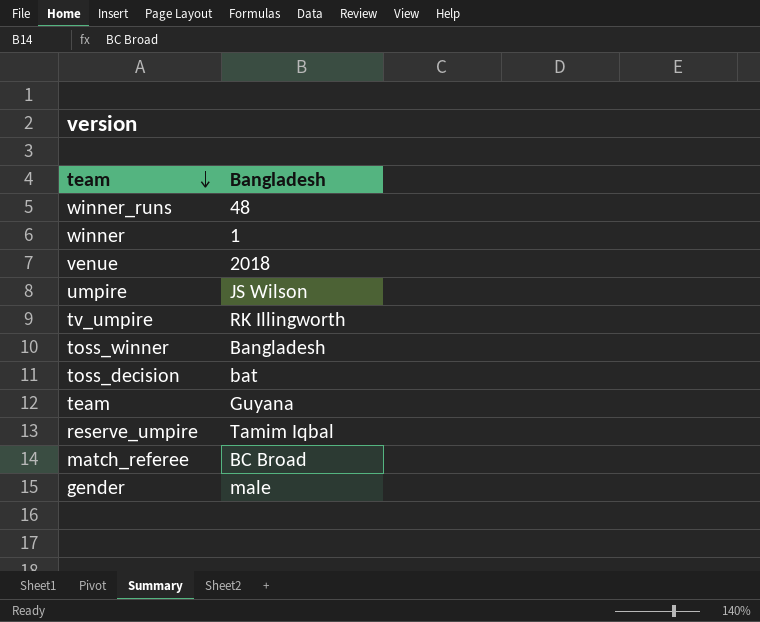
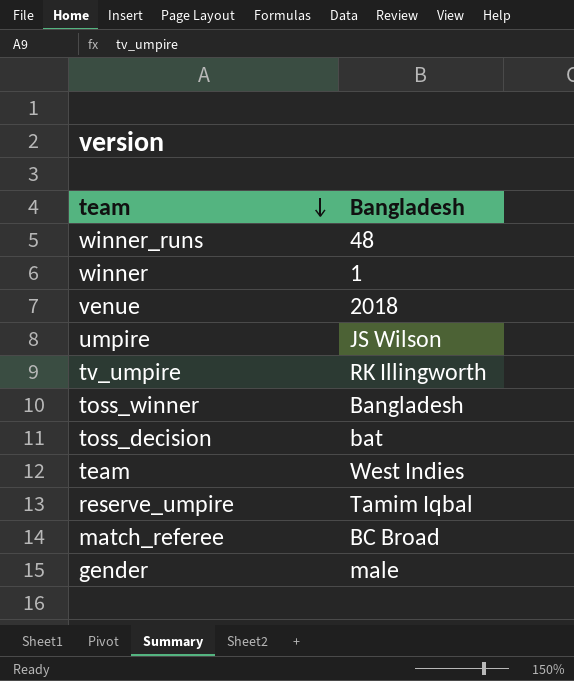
team | Bangladesh: Guyana -> West Indies

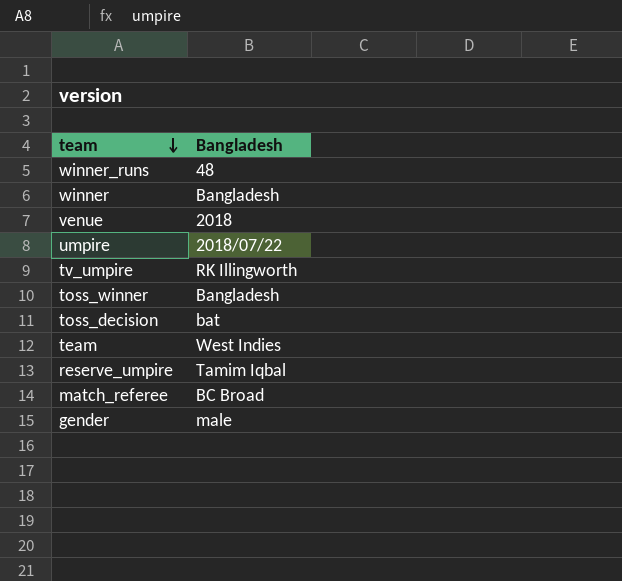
winner | Bangladesh: 1 -> Bangladesh
umpire | Bangladesh: JS Wilson -> 2018/07/22

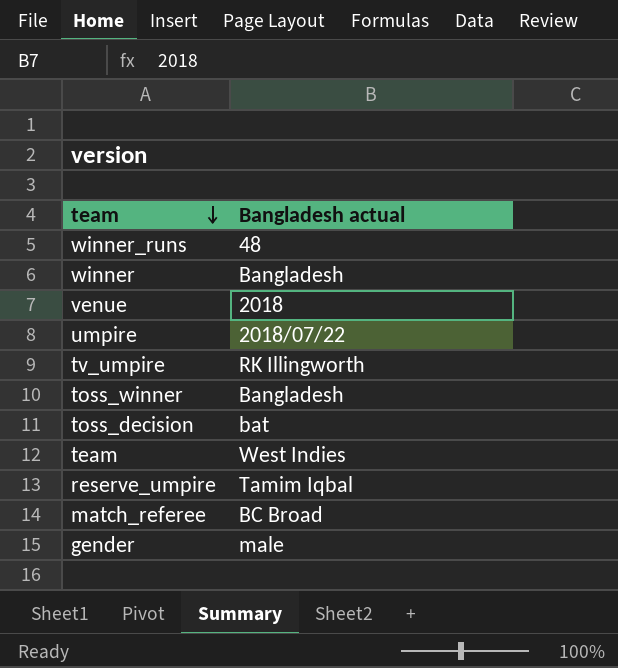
column name: Bangladesh -> Bangladesh actual

